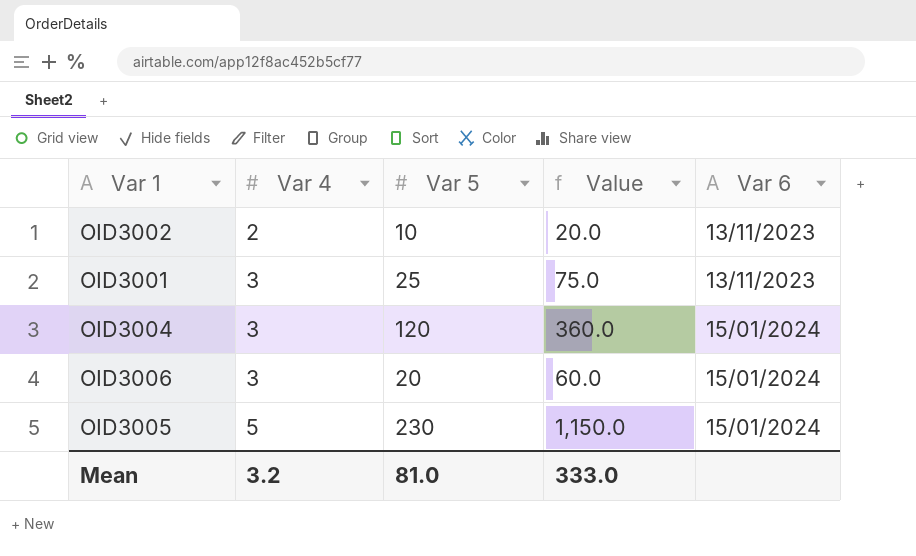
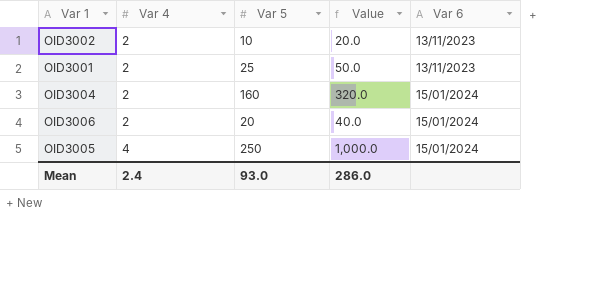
OID3001 | Var 4: 3 -> 2
OID3001 | Value: 75.0 -> 50.0
OID3004 | Var 4: 3 -> 2
OID3004 | Var 5: 120 -> 160
OID3004 | Value: 360.0 -> 320.0
OID3006 | Var 4: 3 -> 2
OID3006 | Value: 60.0 -> 40.0
OID3005 | Var 4: 5 -> 4
OID3005 | Var 5: 230 -> 250
OID3005 | Value: 1,150.0 -> 1,000.0
Mean | Var 4: 3.2 -> 2.4
Mean | Var 5: 81.0 -> 93.0
Mean | Value: 333.0 -> 286.0

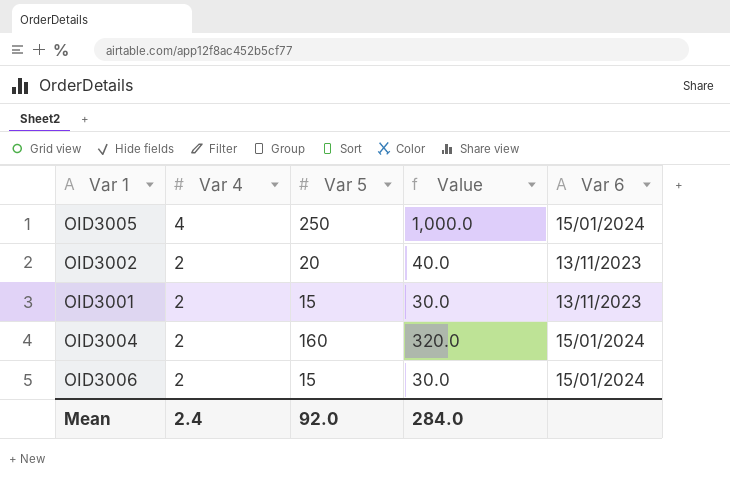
row order: Var 4 ascending -> Var 4 descending
OID3002 | Var 5: 10 -> 20
OID3002 | Value: 20.0 -> 40.0
OID3001 | Var 5: 25 -> 15
OID3001 | Value: 50.0 -> 30.0
OID3006 | Var 5: 20 -> 15
OID3006 | Value: 40.0 -> 30.0
Mean | Var 5: 93.0 -> 92.0
Mean | Value: 286.0 -> 284.0

